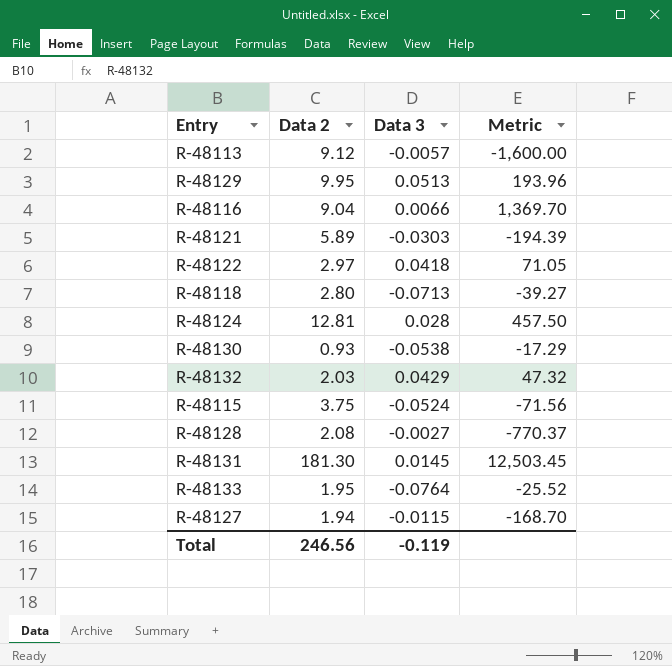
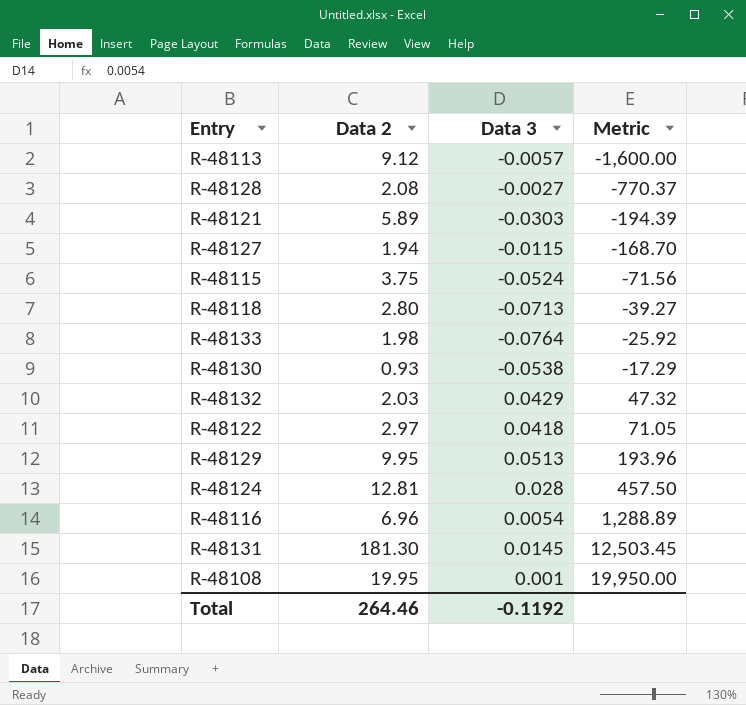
row order: none -> Metric ascending
R-48133 | Data 2: 1.95 -> 1.98
R-48133 | Metric: -25.52 -> -25.92
R-48116 | Data 2: 9.04 -> 6.96
R-48116 | Data 3: 0.0066 -> 0.0054
R-48116 | Metric: 1,369.70 -> 1,288.89
row R-48108: none -> 19.95 | 0.001 | 19,950.00
Total | Data 2: 246.56 -> 264.46
Total | Data 3: -0.119 -> -0.1192

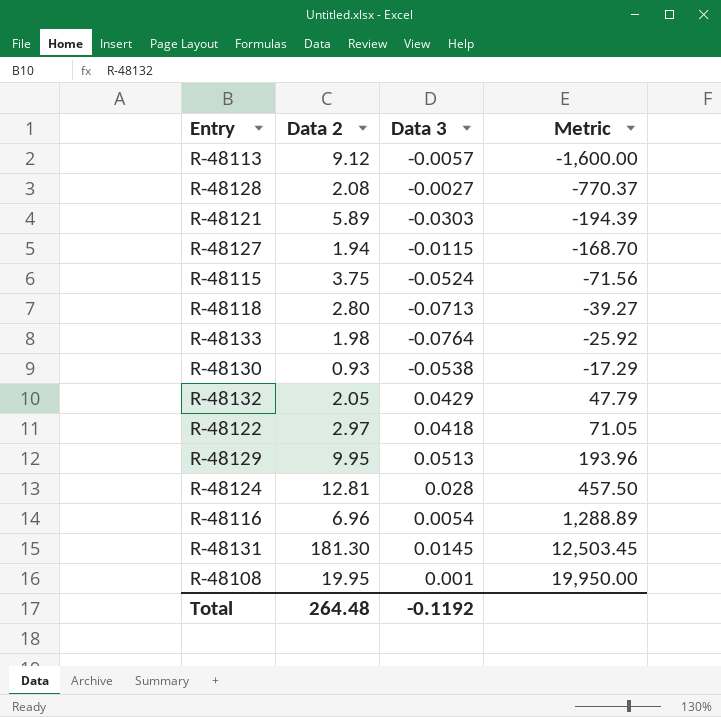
R-48132 | Data 2: 2.03 -> 2.05
R-48132 | Metric: 47.32 -> 47.79
Total | Data 2: 264.46 -> 264.48

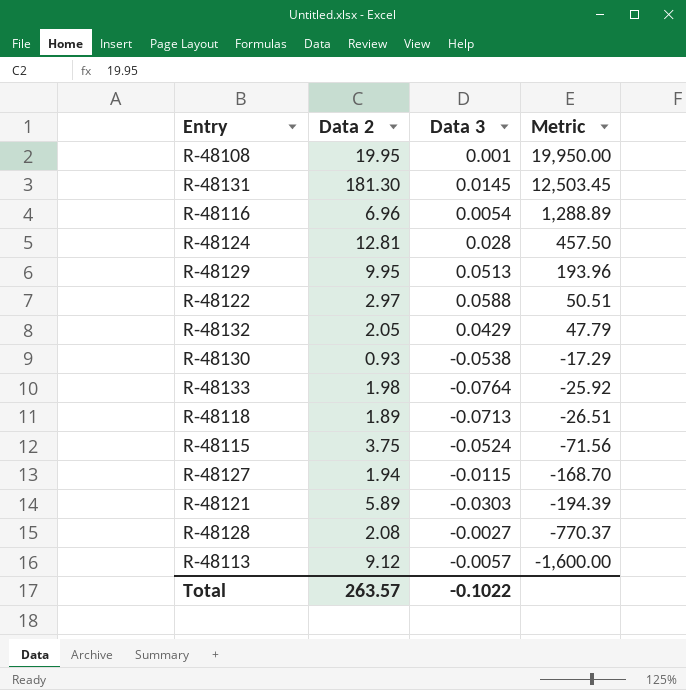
row order: Metric ascending -> Metric descending
R-48122 | Data 3: 0.0418 -> 0.0588
R-48122 | Metric: 71.05 -> 50.51
R-48118 | Data 2: 2.80 -> 1.89
R-48118 | Metric: -39.27 -> -26.51
Total | Data 2: 264.48 -> 263.57
Total | Data 3: -0.1192 -> -0.1022

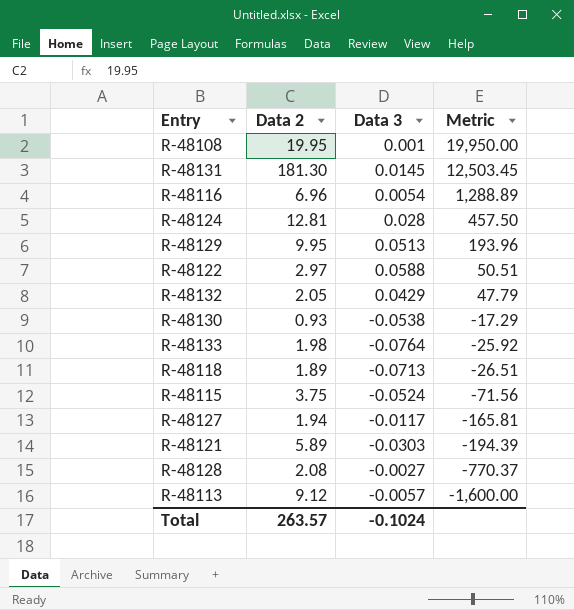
R-48127 | Data 3: -0.0115 -> -0.0117
R-48127 | Metric: -168.70 -> -165.81
Total | Data 3: -0.1022 -> -0.1024

